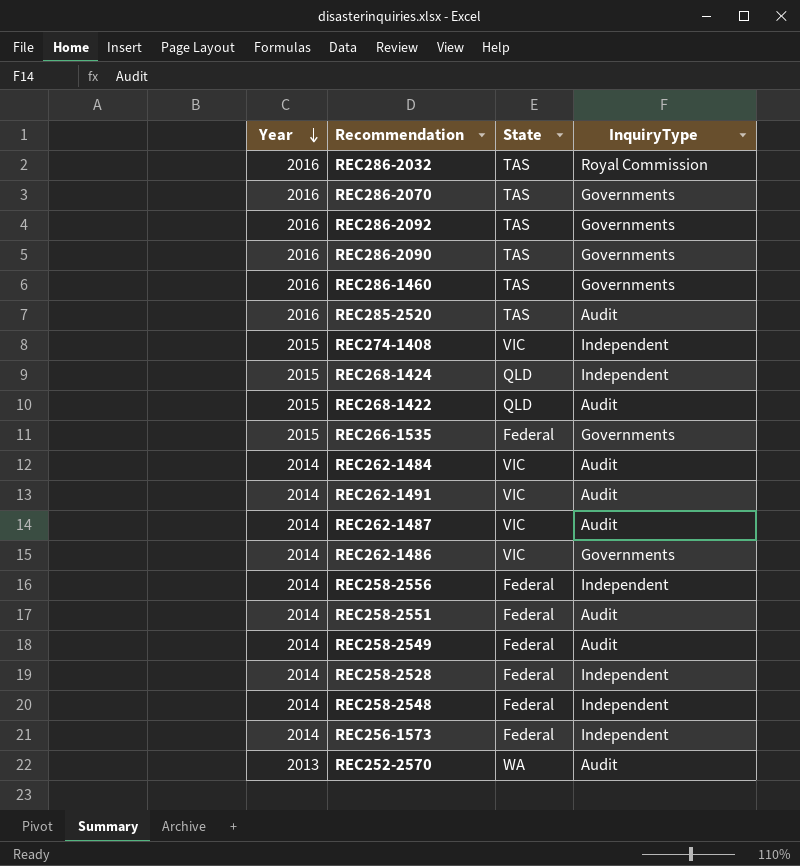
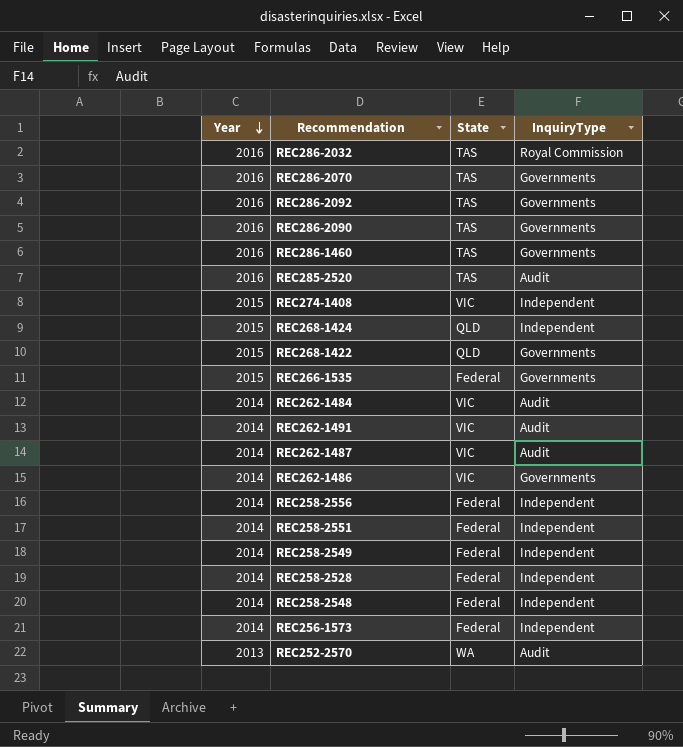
REC268-1422 | InquiryType: Audit -> Governments
REC258-2551 | InquiryType: Audit -> Independent
REC258-2549 | InquiryType: Audit -> Independent

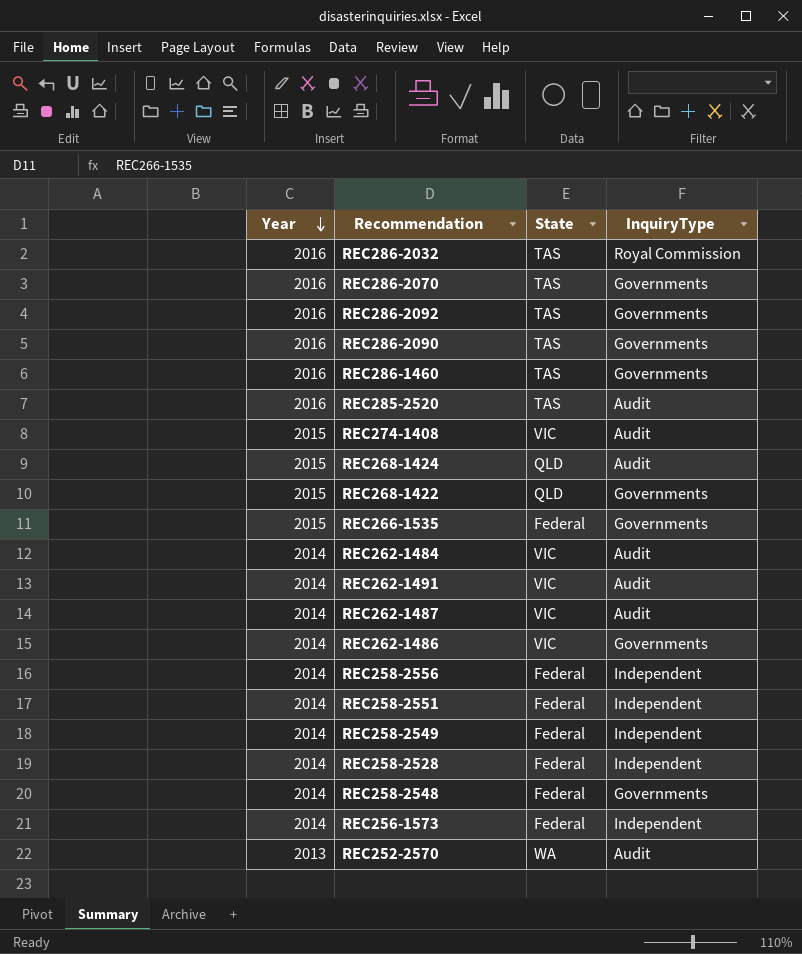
REC274-1408 | InquiryType: Independent -> Audit
REC268-1424 | InquiryType: Independent -> Audit
REC258-2548 | InquiryType: Independent -> Governments

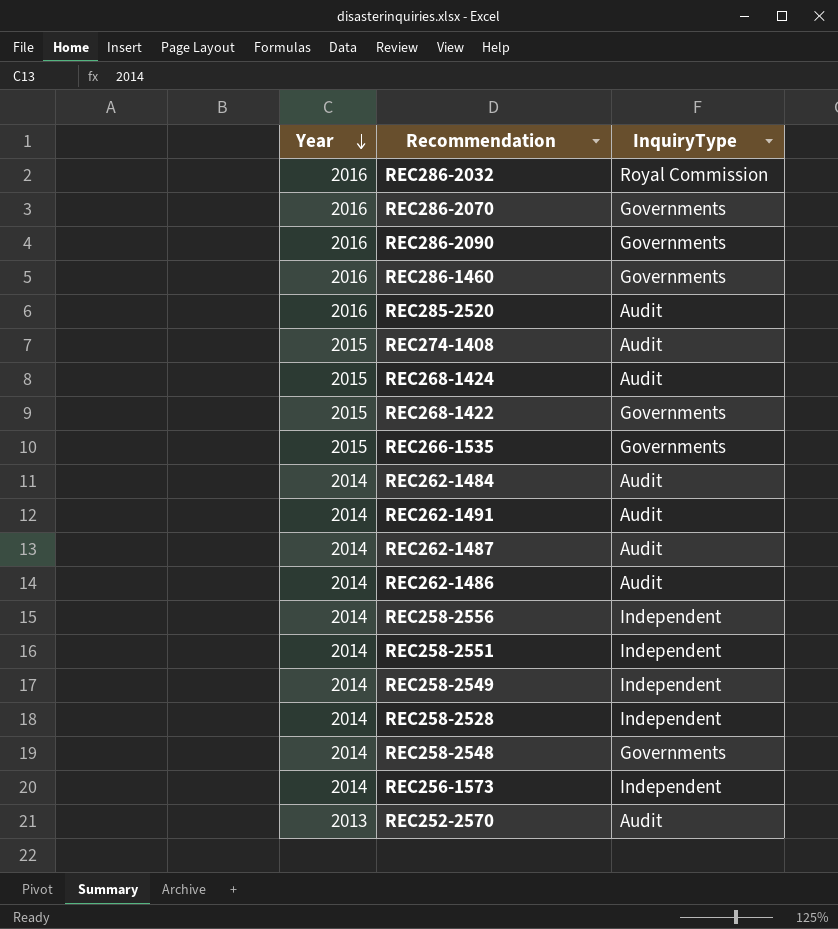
column State | position: 3 -> none
row REC286-2092: 2016 | TAS | Governments -> none
REC262-1486 | InquiryType: Governments -> Audit

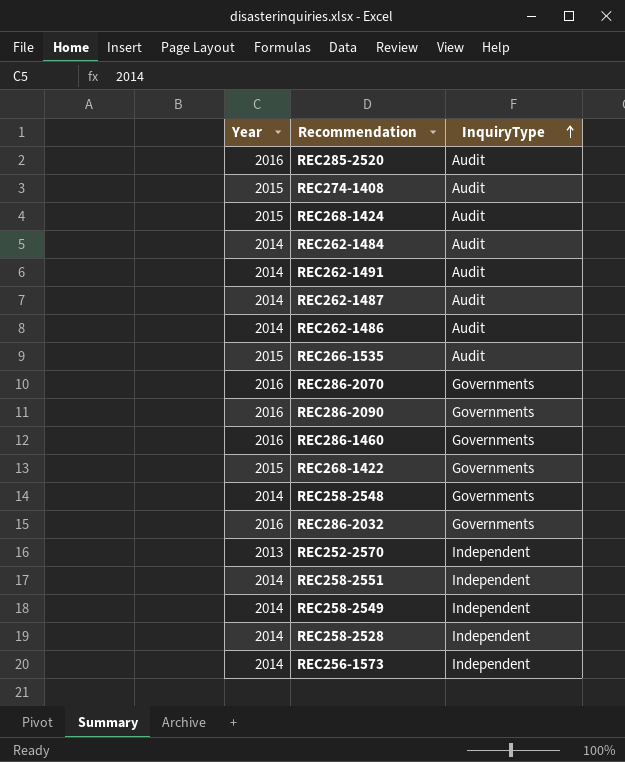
row order: Year descending -> InquiryType ascending
row REC258-2556: 2014 | Independent -> none
REC266-1535 | InquiryType: Governments -> Audit
REC286-2032 | InquiryType: Royal Commission -> Governments
REC252-2570 | InquiryType: Audit -> Independent

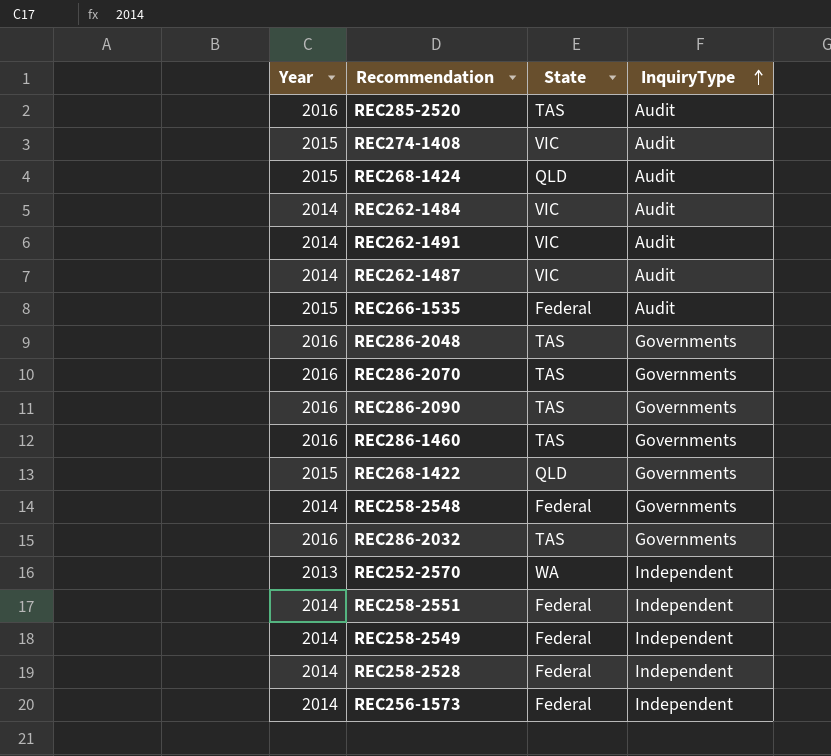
column State | position: none -> 3
row REC262-1486: 2014 | Audit -> none
row REC286-2048: none -> 2016 | TAS | Governments

